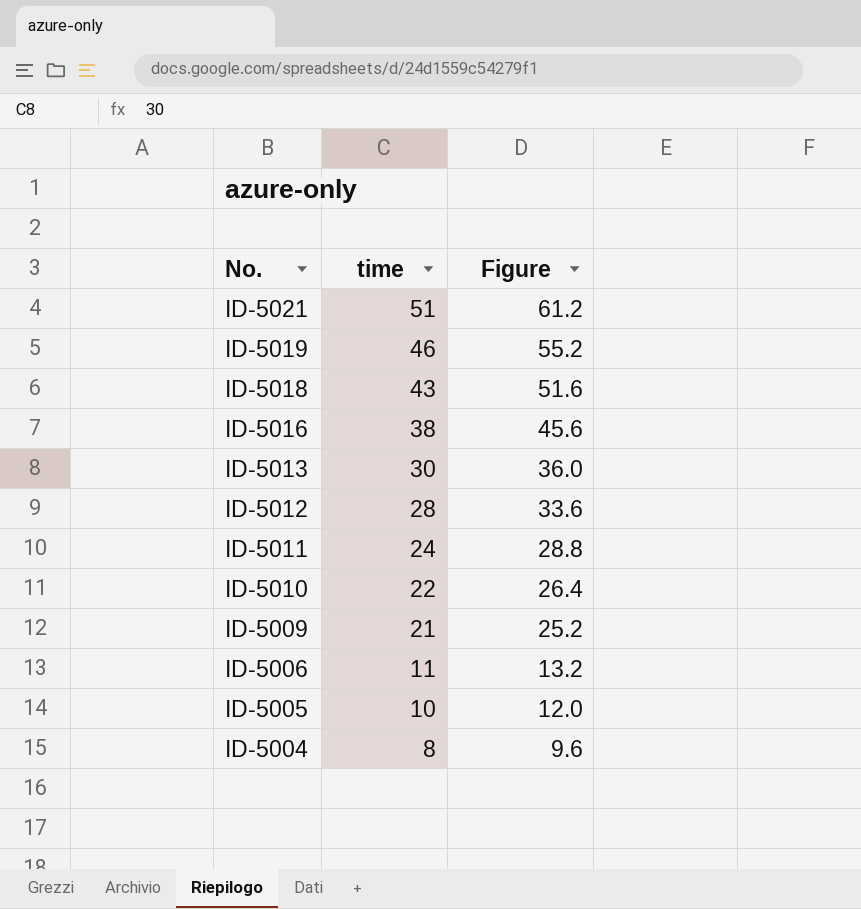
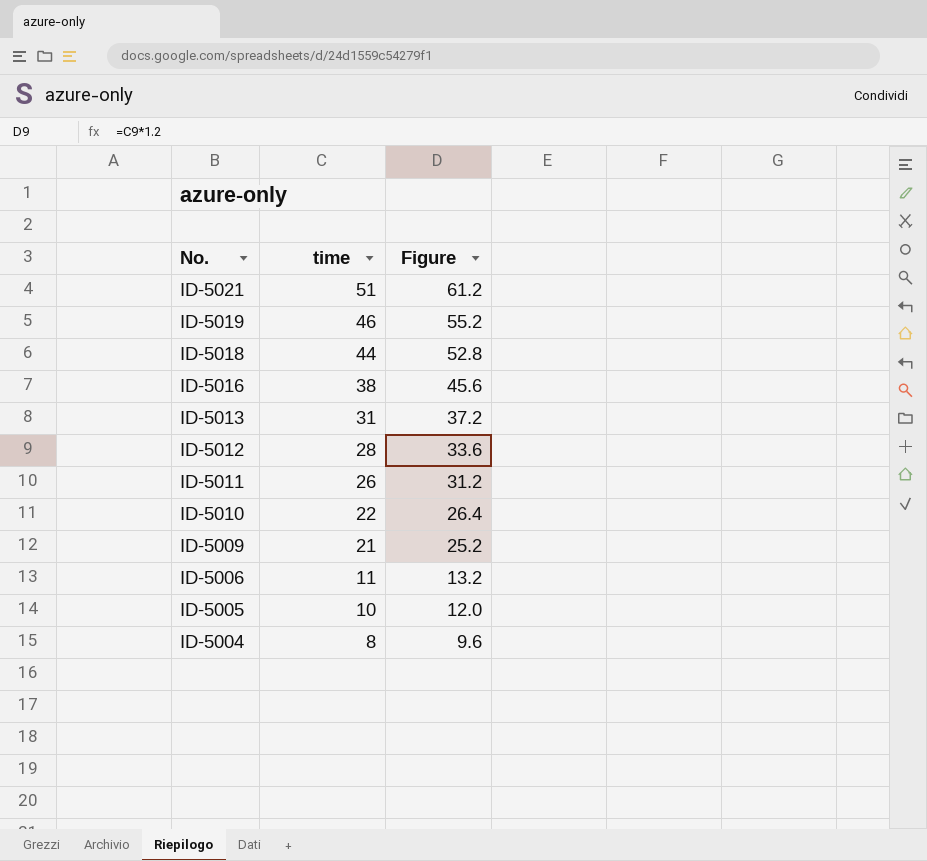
ID-5018 | time: 43 -> 44
ID-5018 | Figure: 51.6 -> 52.8
ID-5013 | time: 30 -> 31
ID-5013 | Figure: 36.0 -> 37.2
ID-5011 | time: 24 -> 26
ID-5011 | Figure: 28.8 -> 31.2

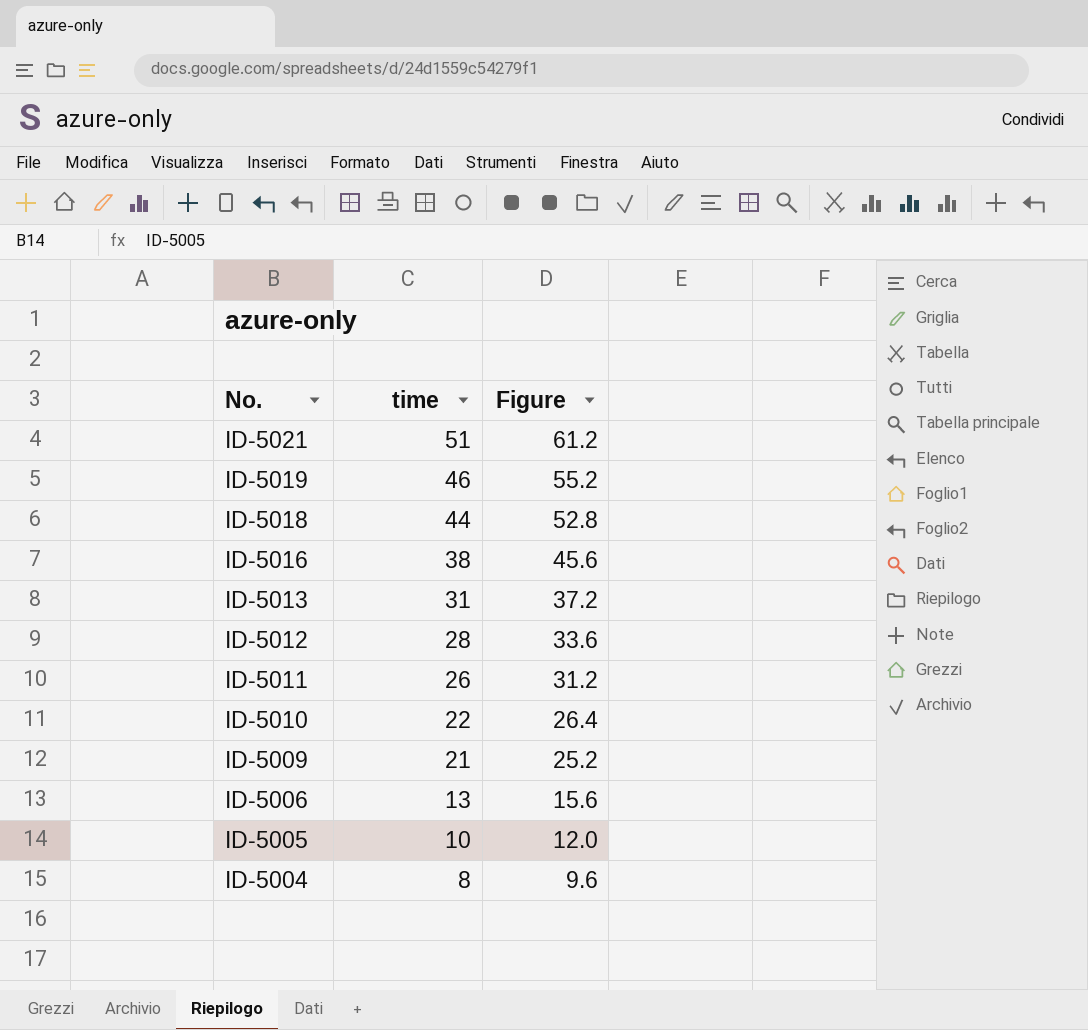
ID-5006 | time: 11 -> 13
ID-5006 | Figure: 13.2 -> 15.6

